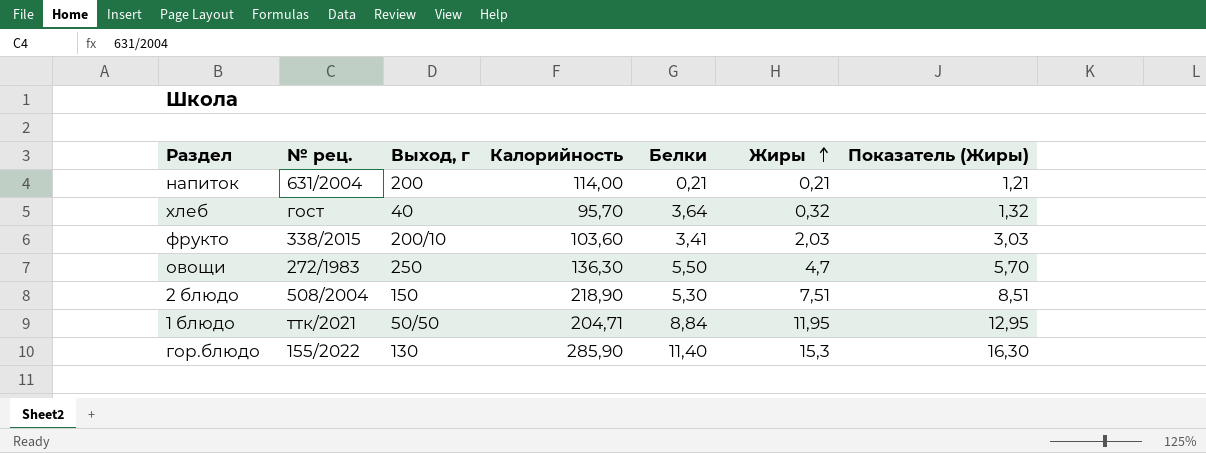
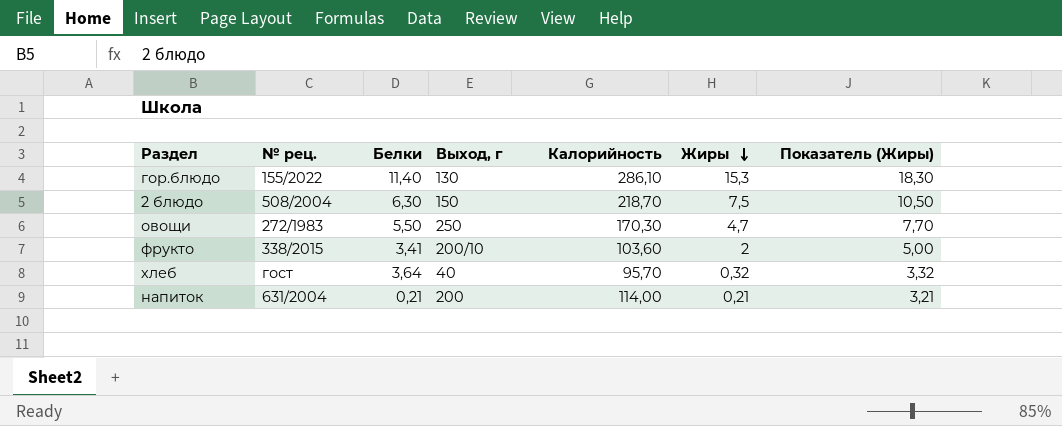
row order: Жиры ascending -> Жиры descending
column Белки | position: 5 -> 3
column Показатель (Жиры) | formula: [Жиры] + 1 -> [Жиры] + 3
row 1 блюдо: ттк/2021 | 50/50 | 204,71 | 8,84 | 11,95 | 12,95 -> none
гор.блюдо | Калорийность: 285,90 -> 286,10
2 блюдо | Белки: 5,30 -> 6,30
2 блюдо | Калорийность: 218,90 -> 218,70
2 блюдо | Жиры: 7,51 -> 7,5
овощи | Калорийность: 136,30 -> 170,30
фрукто | Жиры: 2,03 -> 2

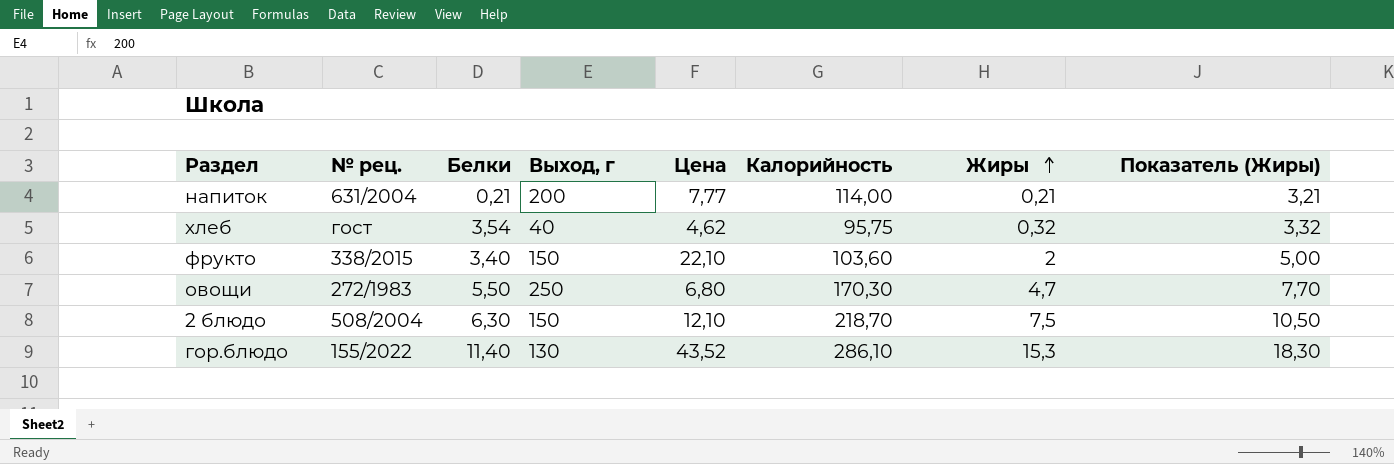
row order: Жиры descending -> Жиры ascending
column Цена | position: none -> 5
хлеб | Белки: 3,64 -> 3,54
хлеб | Калорийность: 95,70 -> 95,75
фрукто | Белки: 3,41 -> 3,40
фрукто | Выход, г: 200/10 -> 150

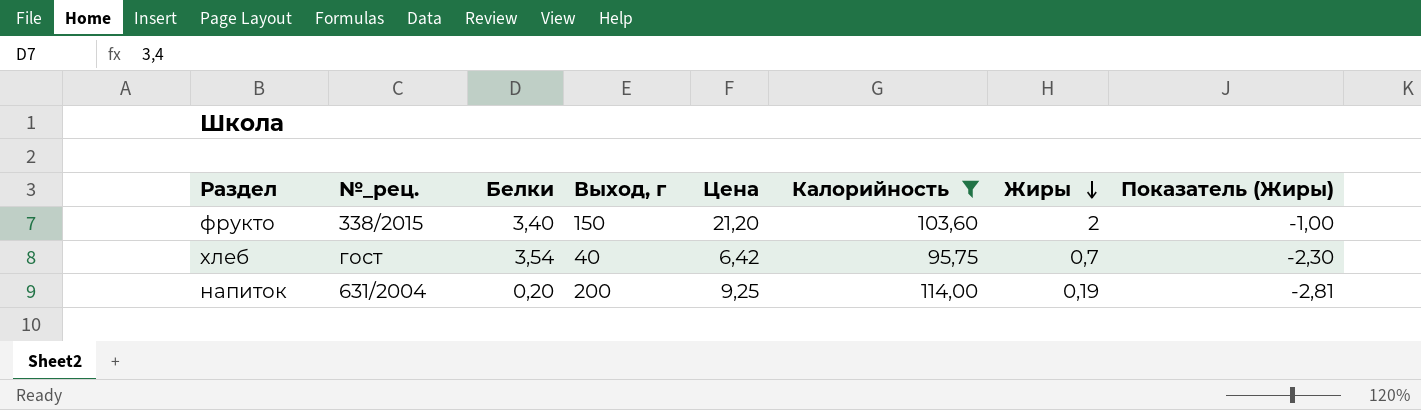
filter: none -> Калорийность <= 114,00
row order: Жиры ascending -> Жиры descending
column name: № рец. -> №_рец.
column Показатель (Жиры) | formula: [Жиры] + 3 -> [Жиры] - 3
фрукто | Цена: 22,10 -> 21,20
хлеб | Цена: 4,62 -> 6,42
хлеб | Жиры: 0,32 -> 0,7
напиток | Белки: 0,21 -> 0,20
напиток | Цена: 7,77 -> 9,25
напиток | Жиры: 0,21 -> 0,19

